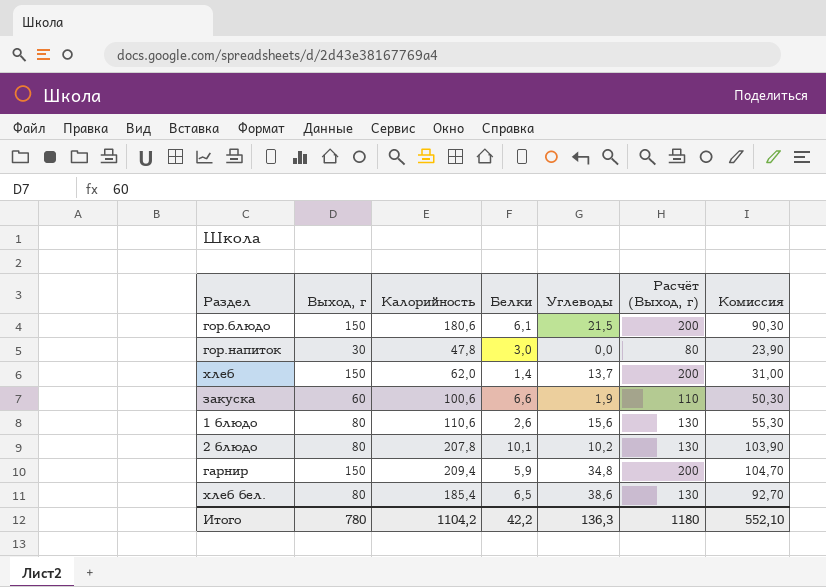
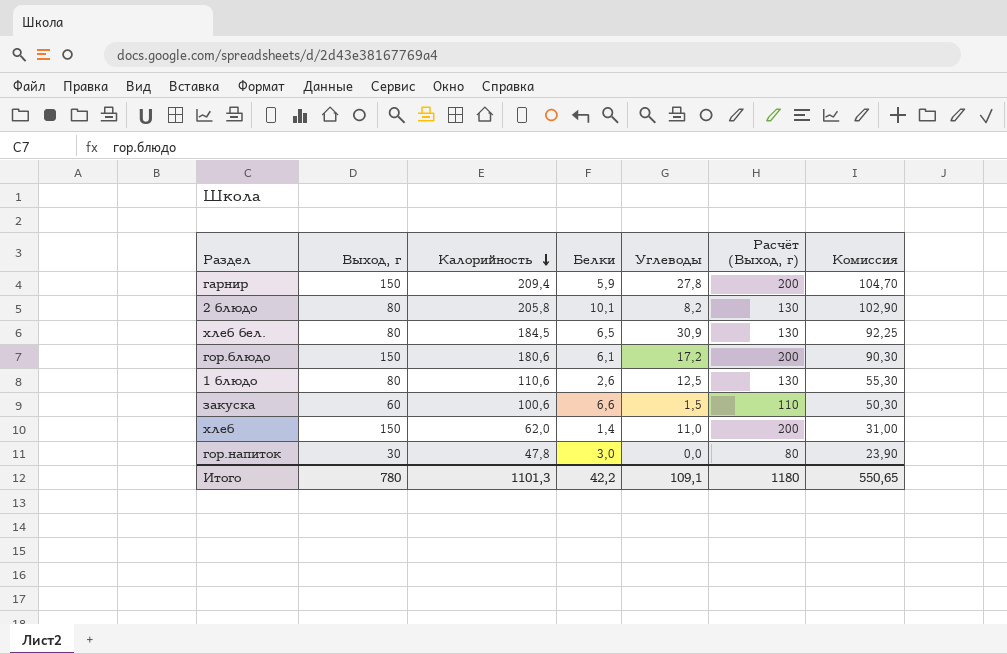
row order: none -> Калорийность descending
гарнир | Углеводы: 34,8 -> 27,8
2 блюдо | Калорийность: 207,8 -> 205,8
2 блюдо | Углеводы: 10,2 -> 8,2
2 блюдо | Комиссия: 103,90 -> 102,90
хлеб бел. | Калорийность: 185,4 -> 184,5
хлеб бел. | Углеводы: 38,6 -> 30,9
хлеб бел. | Комиссия: 92,70 -> 92,25
гор.блюдо | Углеводы: 21,5 -> 17,2
1 блюдо | Углеводы: 15,6 -> 12,5
закуска | Углеводы: 1,9 -> 1,5
хлеб | Углеводы: 13,7 -> 11,0
Итого | Калорийность: 1104,2 -> 1101,3
Итого | Углеводы: 136,3 -> 109,1
Итого | Комиссия: 552,10 -> 550,65

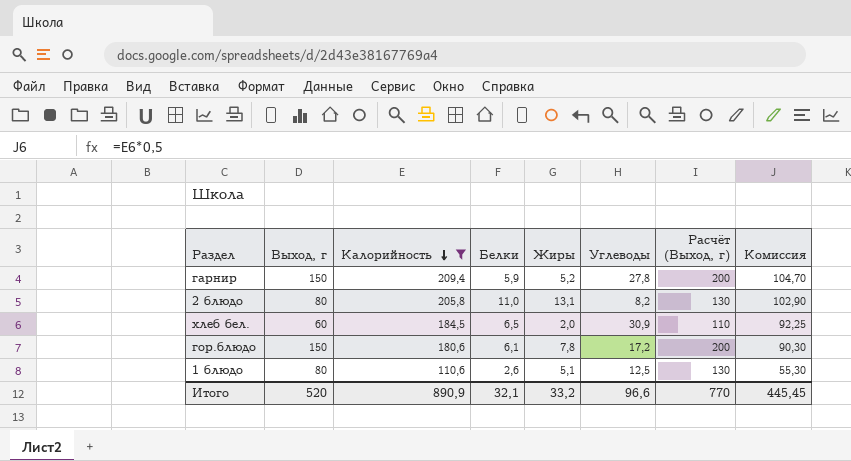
filter: none -> Калорийность >= 110,6
column Жиры | position: none -> 5
2 блюдо | Белки: 10,1 -> 11,0
хлеб бел. | Выход, г: 80 -> 60
хлеб бел. | Расчёт (Выход, г): 130 -> 110
Итого | Выход, г: 780 -> 520
Итого | Калорийность: 1101,3 -> 890,9
Итого | Белки: 42,2 -> 32,1
Итого | Углеводы: 109,1 -> 96,6
Итого | Расчёт (Выход, г): 1180 -> 770
Итого | Комиссия: 550,65 -> 445,45

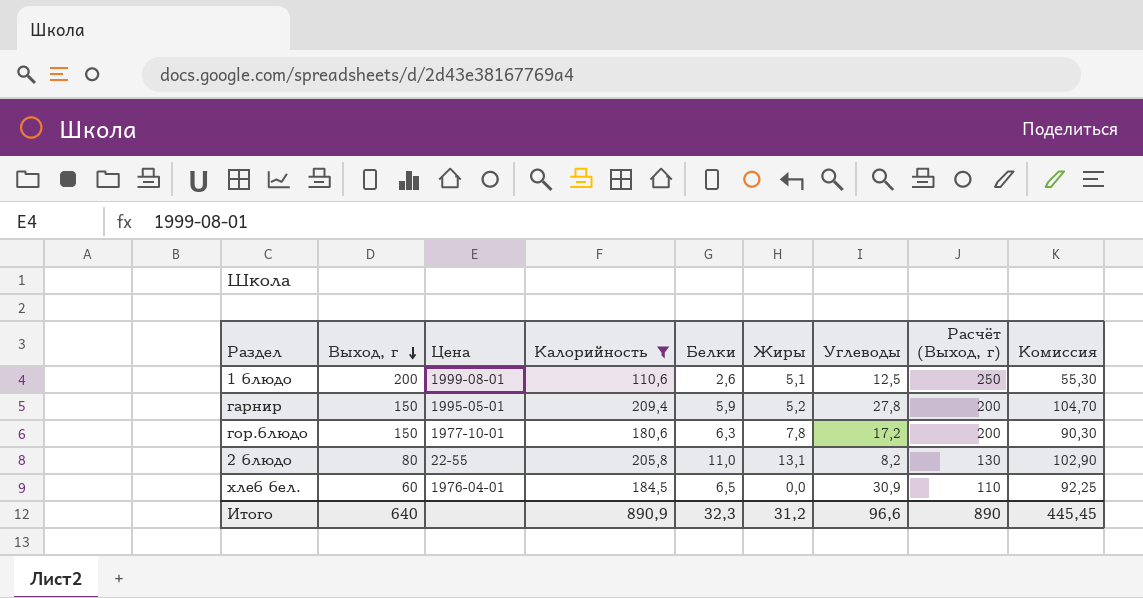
row order: Калорийность descending -> Выход, г descending
column Цена | position: none -> 3
1 блюдо | Выход, г: 80 -> 200
1 блюдо | Расчёт (Выход, г): 130 -> 250
гор.блюдо | Белки: 6,1 -> 6,3
хлеб бел. | Жиры: 2,0 -> 0,0
Итого | Выход, г: 520 -> 640
Итого | Белки: 32,1 -> 32,3
Итого | Жиры: 33,2 -> 31,2
Итого | Расчёт (Выход, г): 770 -> 890

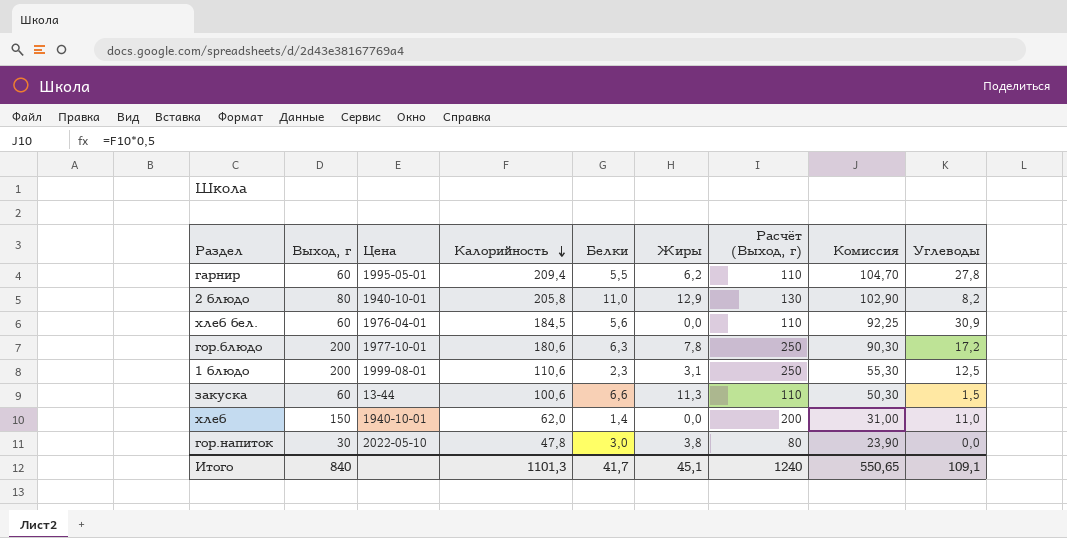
filter: Калорийность >= 110,6 -> none
row order: Выход, г descending -> Калорийность descending
column Углеводы | position: 7 -> 9
гарнир | Выход, г: 150 -> 60
гарнир | Белки: 5,9 -> 5,5
гарнир | Жиры: 5,2 -> 6,2
гарнир | Расчёт (Выход, г): 200 -> 110
2 блюдо | Цена: 22-55 -> 1940-10-01
2 блюдо | Жиры: 13,1 -> 12,9
хлеб бел. | Белки: 6,5 -> 5,6
гор.блюдо | Выход, г: 150 -> 200
гор.блюдо | Расчёт (Выход, г): 200 -> 250
1 блюдо | Белки: 2,6 -> 2,3
1 блюдо | Жиры: 5,1 -> 3,1
Итого | Выход, г: 640 -> 840
Итого | Калорийность: 890,9 -> 1101,3
Итого | Белки: 32,3 -> 41,7
Итого | Жиры: 31,2 -> 45,1
Итого | Расчёт (Выход, г): 890 -> 1240
Итого | Комиссия: 445,45 -> 550,65
Итого | Углеводы: 96,6 -> 109,1

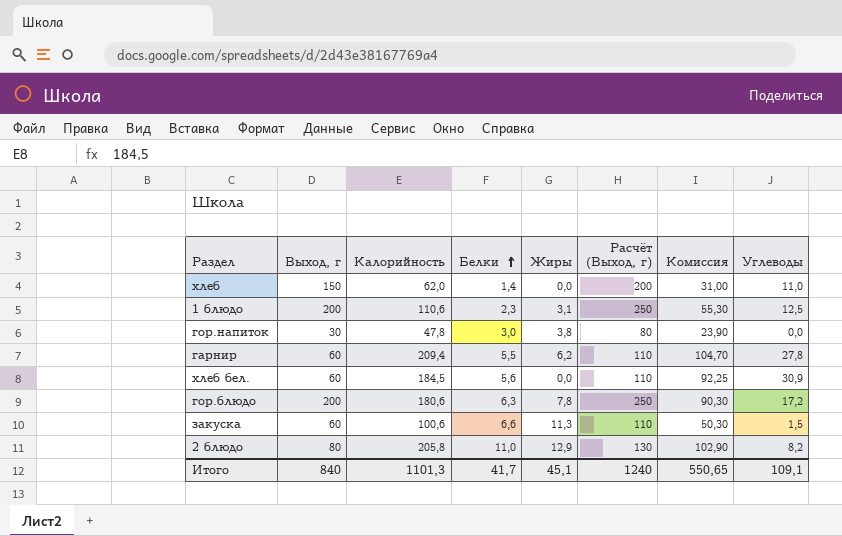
row order: Калорийность descending -> Белки ascending
column Цена | position: 3 -> none

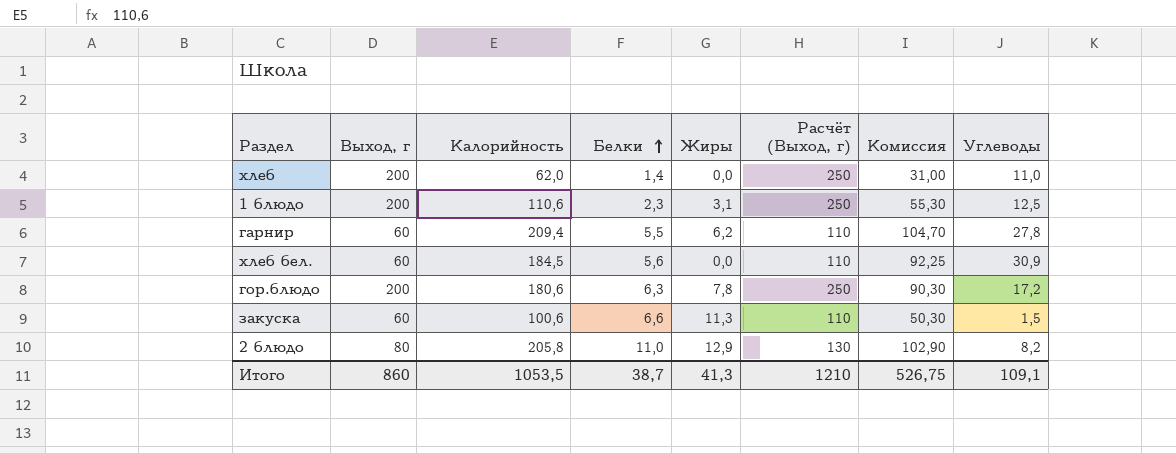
row гор.напиток: 30 | 47,8 | 3,0 | 3,8 | 80 | 23,90 | 0,0 -> none
хлеб | Выход, г: 150 -> 200
хлеб | Расчёт (Выход, г): 200 -> 250
Итого | Выход, г: 840 -> 860
Итого | Калорийность: 1101,3 -> 1053,5
Итого | Белки: 41,7 -> 38,7
Итого | Жиры: 45,1 -> 41,3
Итого | Расчёт (Выход, г): 1240 -> 1210
Итого | Комиссия: 550,65 -> 526,75

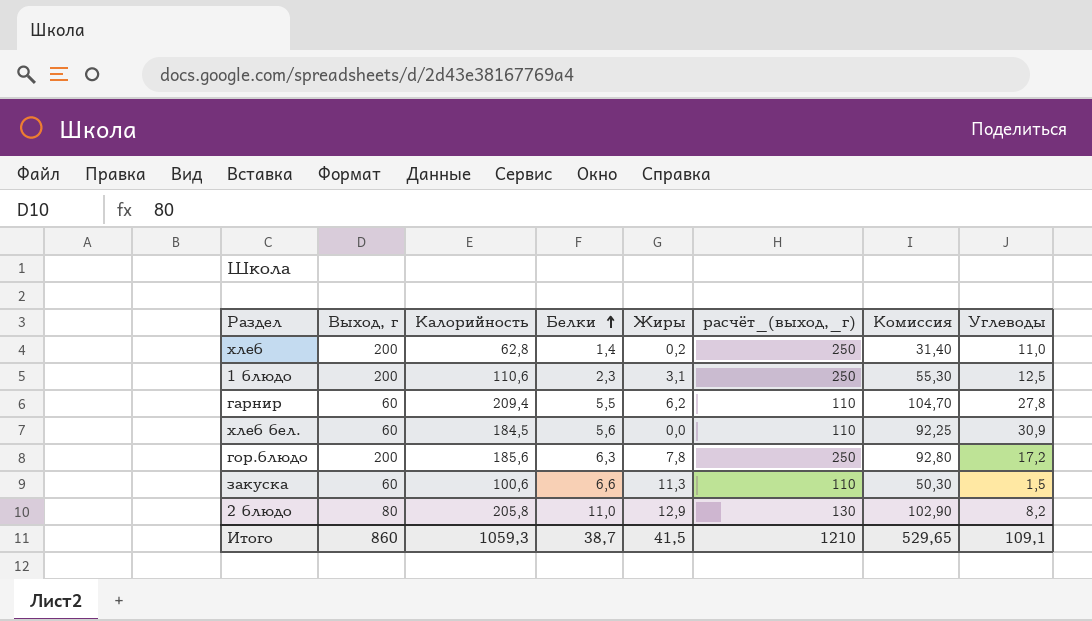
column name: Расчёт (Выход, г) -> расчёт_(выход,_г)
хлеб | Калорийность: 62,0 -> 62,8
хлеб | Жиры: 0,0 -> 0,2
хлеб | Комиссия: 31,00 -> 31,40
гор.блюдо | Калорийность: 180,6 -> 185,6
гор.блюдо | Комиссия: 90,30 -> 92,80
Итого | Калорийность: 1053,5 -> 1059,3
Итого | Жиры: 41,3 -> 41,5
Итого | Комиссия: 526,75 -> 529,65

